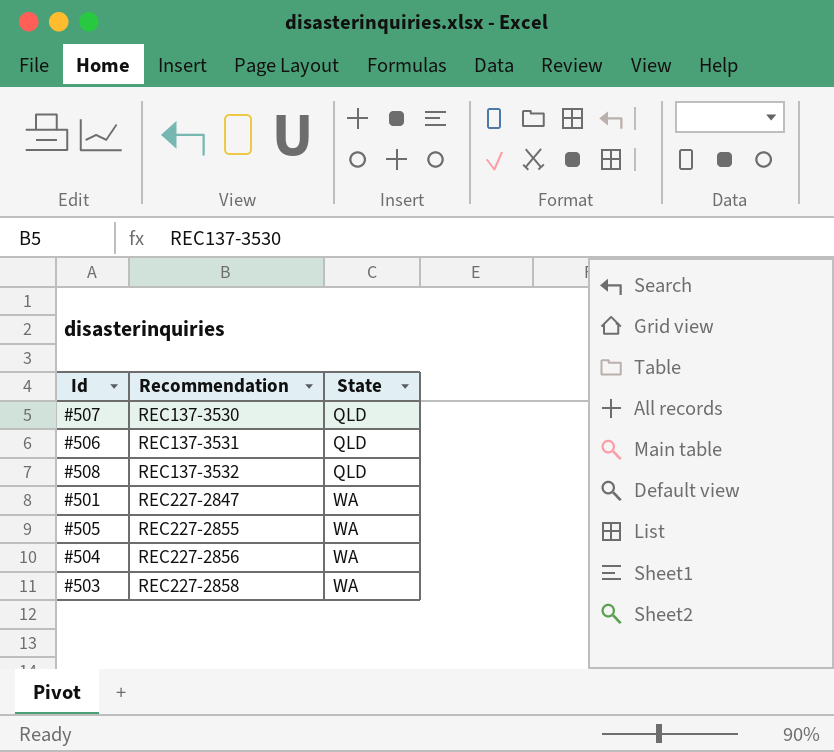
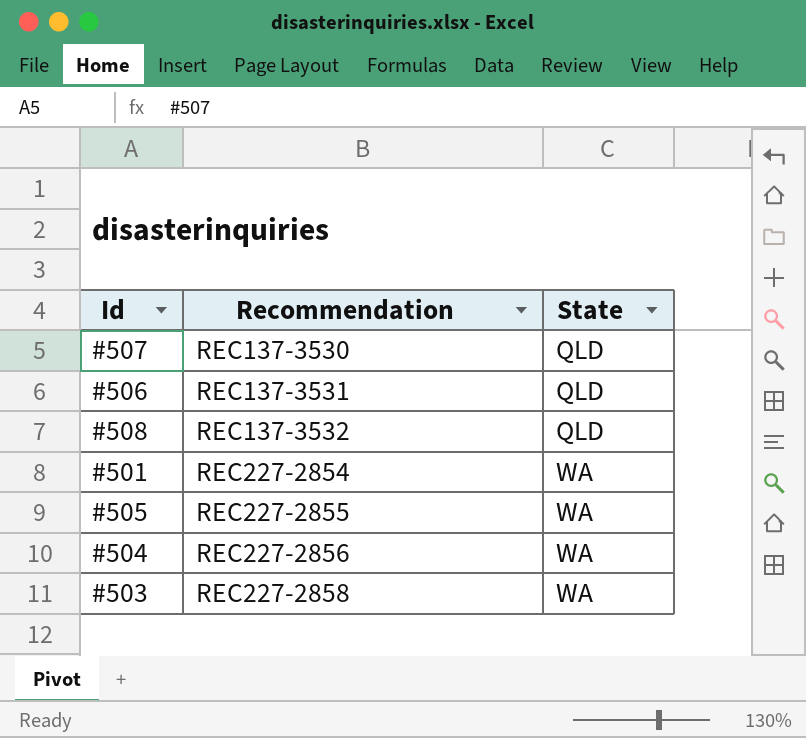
#501 | Recommendation: REC227-2847 -> REC227-2854

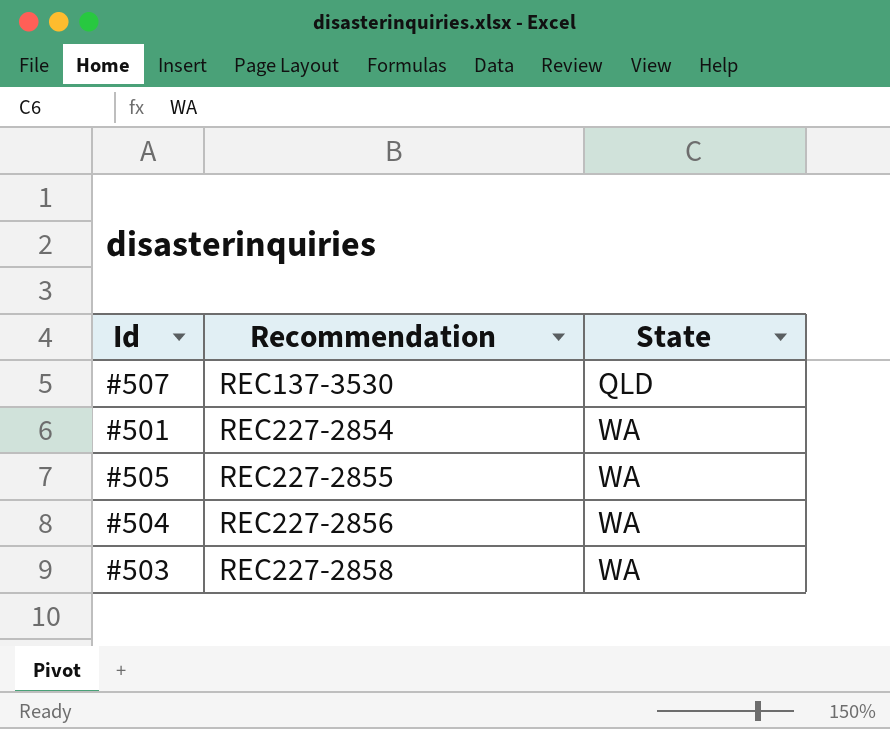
row #506: REC137-3531 | QLD -> none
row #508: REC137-3532 | QLD -> none

